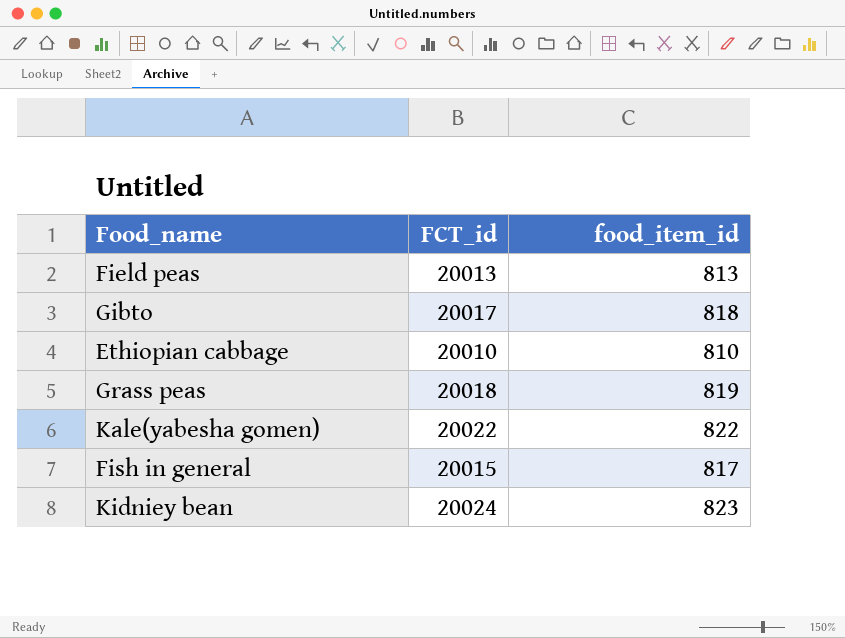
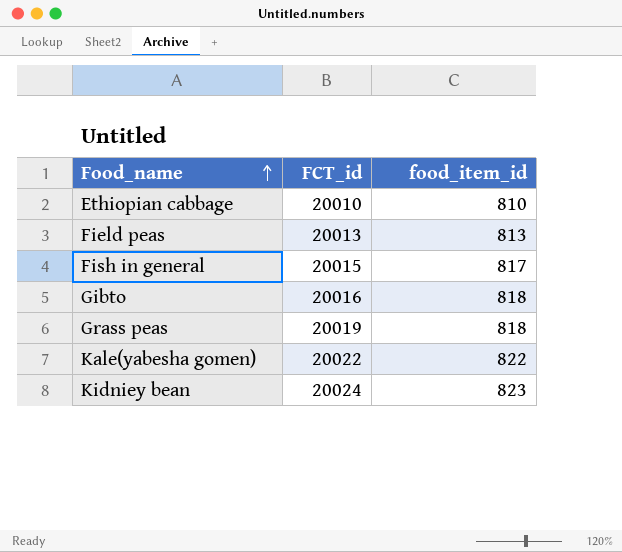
row order: none -> Food_name ascending
Gibto | FCT_id: 20017 -> 20016
Grass peas | FCT_id: 20018 -> 20019
Grass peas | food_item_id: 819 -> 818

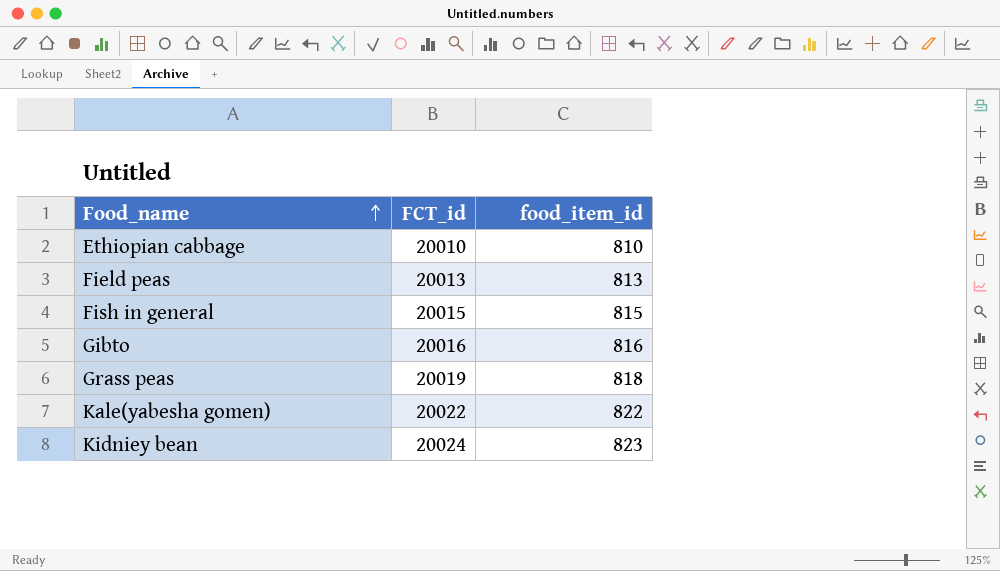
Fish in general | food_item_id: 817 -> 815
Gibto | food_item_id: 818 -> 816

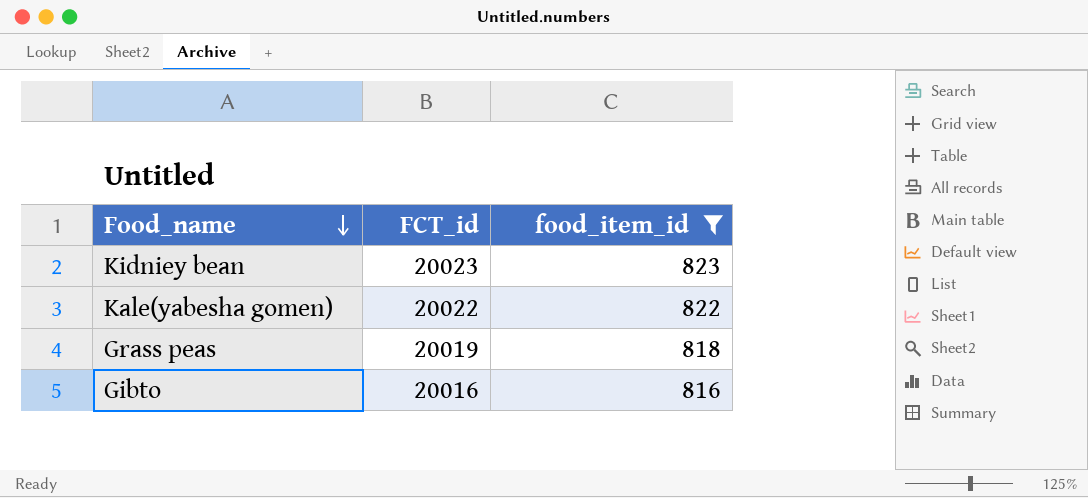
filter: none -> food_item_id >= 816
row order: Food_name ascending -> Food_name descending
Kidniey bean | FCT_id: 20024 -> 20023

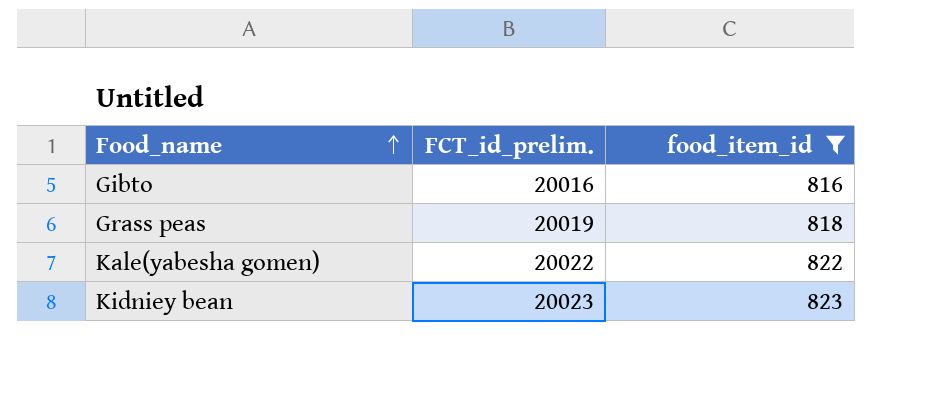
row order: Food_name descending -> Food_name ascending
column name: FCT_id -> FCT_id_prelim.

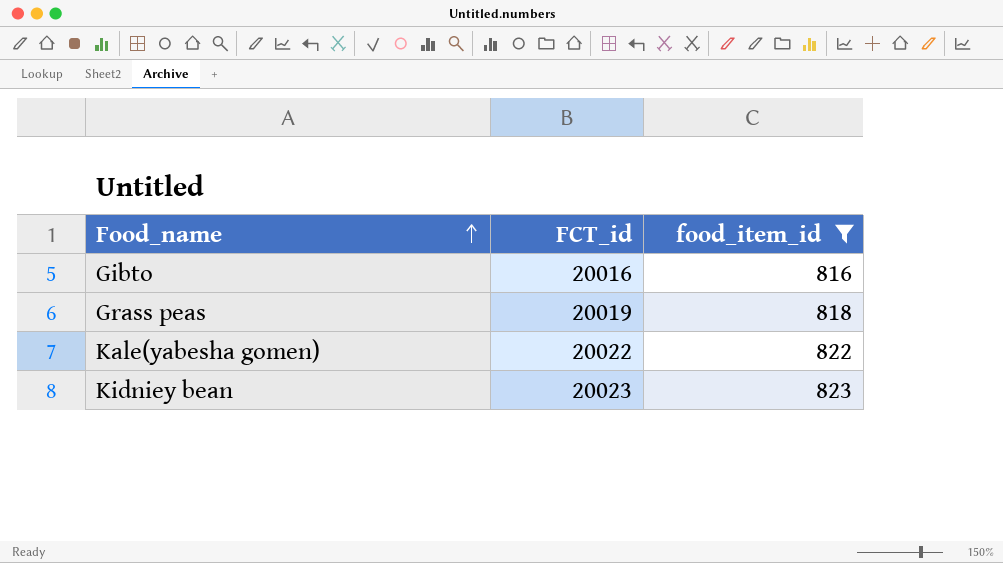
column name: FCT_id_prelim. -> FCT_id

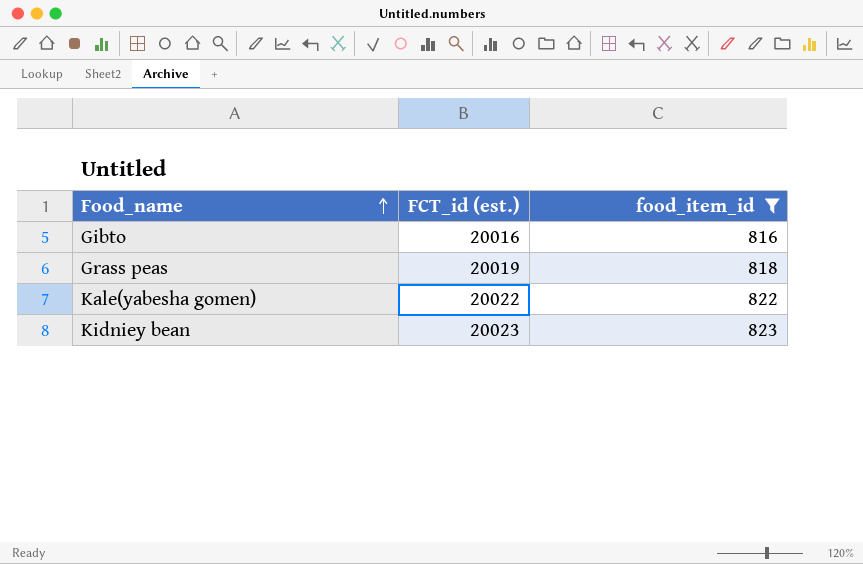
column name: FCT_id -> FCT_id (est.)

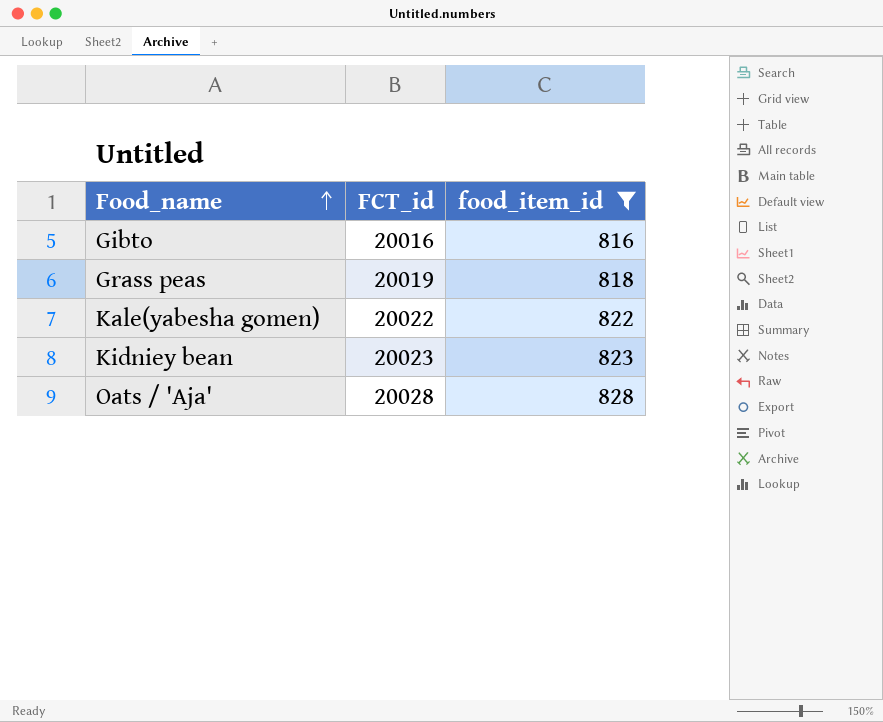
column name: FCT_id (est.) -> FCT_id
row Oats / 'Aja': none -> 20028 | 828

